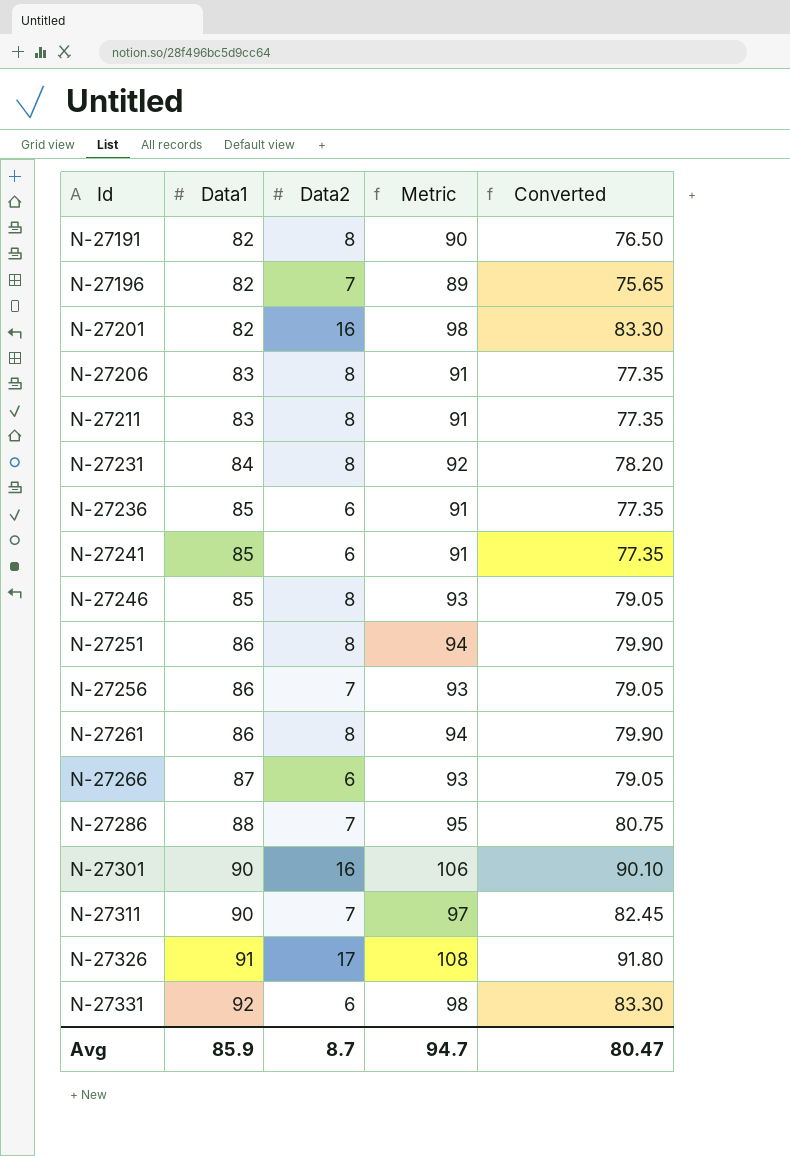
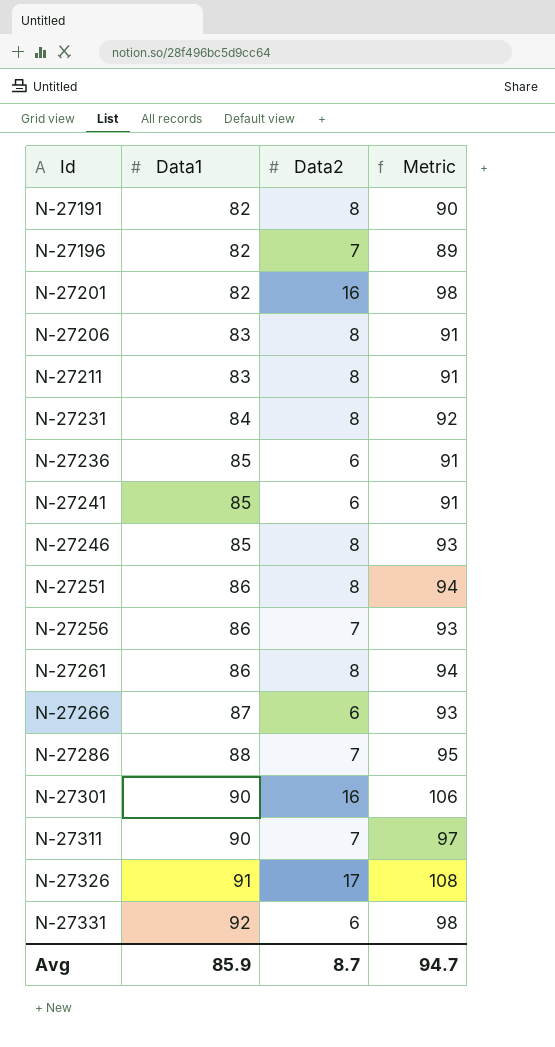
column Converted | formula: [Metric] * 0.85 -> none

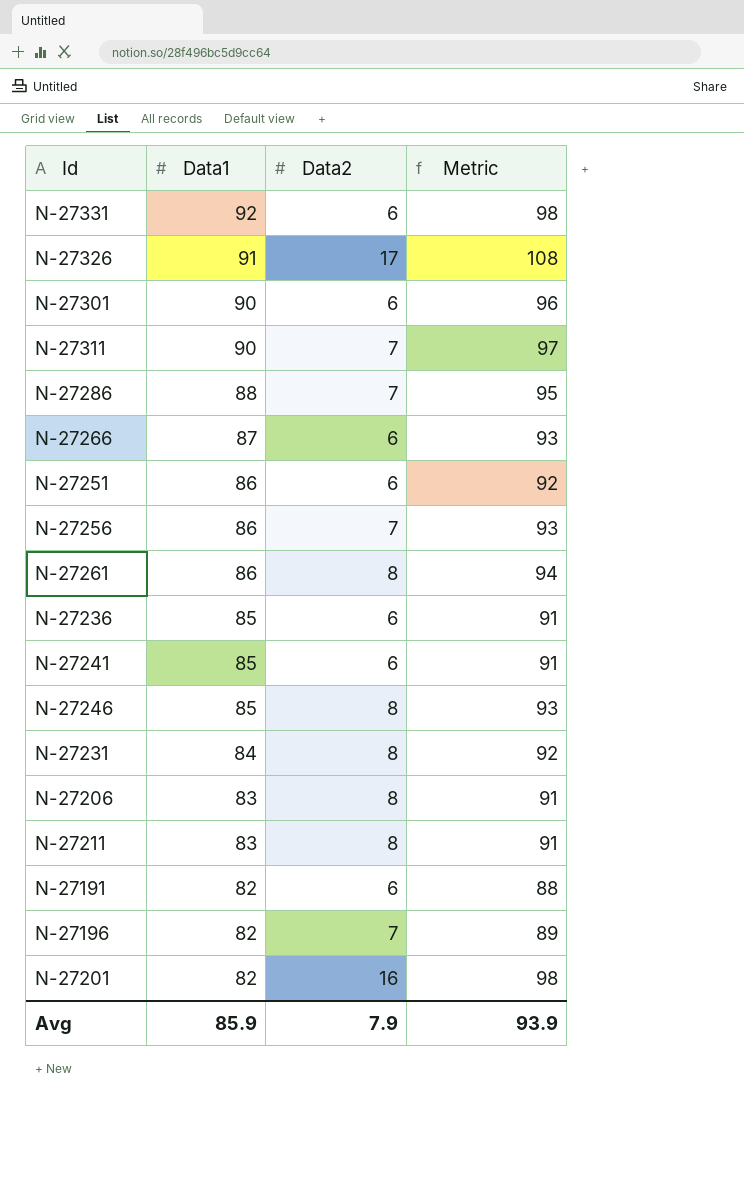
row order: Id ascending -> Data1 descending
N-27301 | Data2: 16 -> 6
N-27301 | Metric: 106 -> 96
N-27251 | Data2: 8 -> 6
N-27251 | Metric: 94 -> 92
N-27191 | Data2: 8 -> 6
N-27191 | Metric: 90 -> 88
Avg | Data2: 8.7 -> 7.9
Avg | Metric: 94.7 -> 93.9

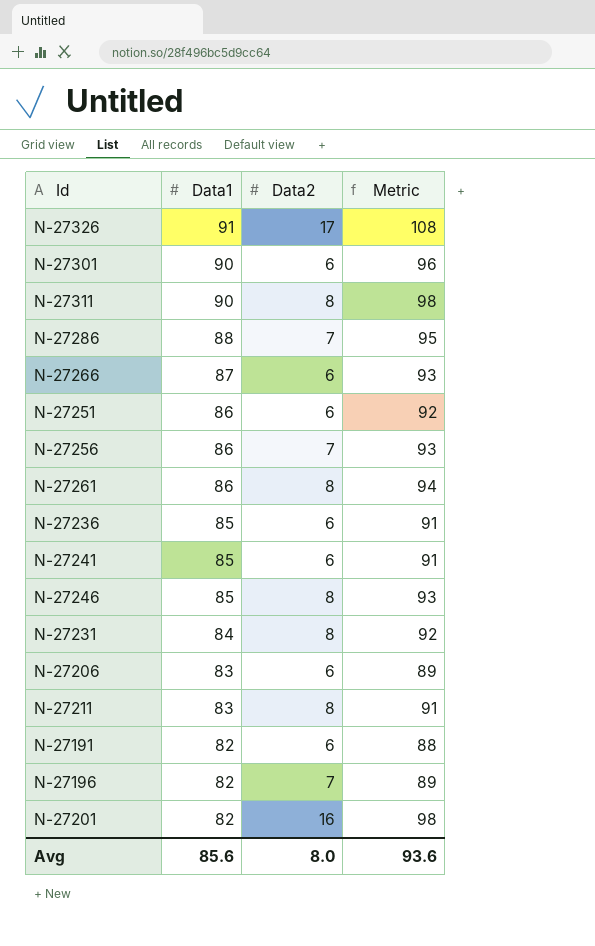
row N-27331: 92 | 6 | 98 -> none
N-27311 | Data2: 7 -> 8
N-27311 | Metric: 97 -> 98
N-27206 | Data2: 8 -> 6
N-27206 | Metric: 91 -> 89
Avg | Data1: 85.9 -> 85.6
Avg | Data2: 7.9 -> 8.0
Avg | Metric: 93.9 -> 93.6

